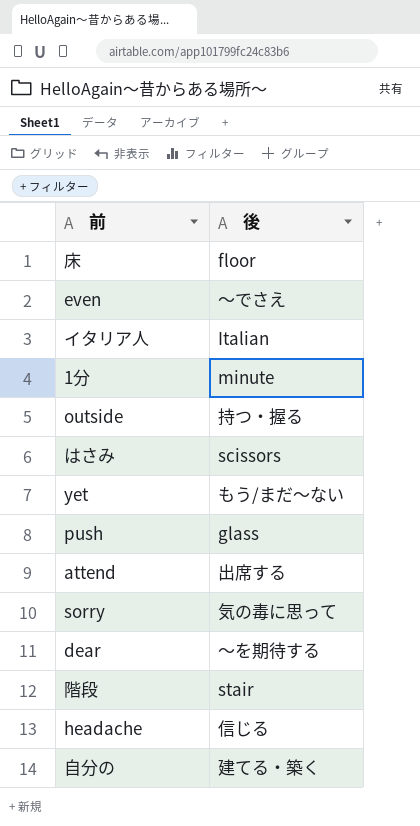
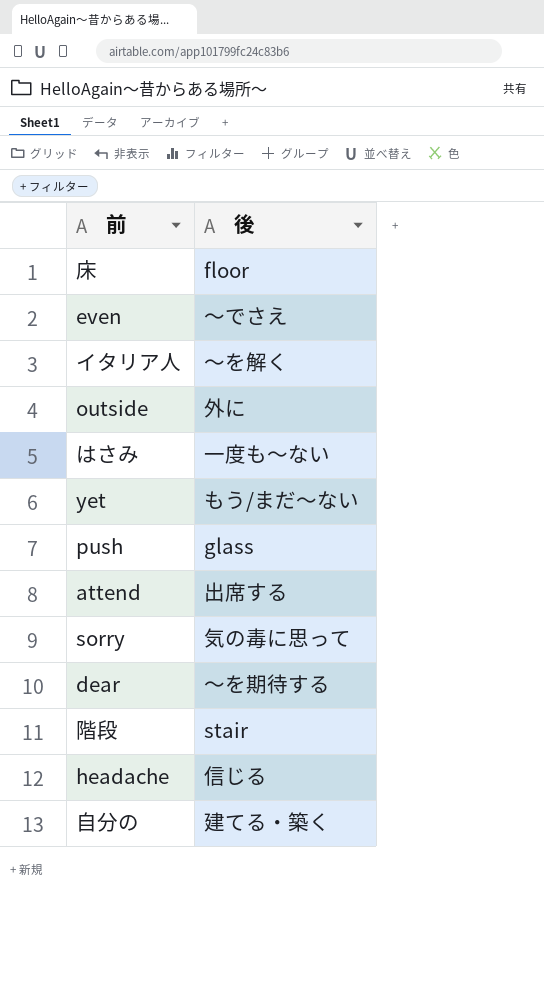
row 1分: minute -> none
イタリア人 | 後: Italian -> ～を解く
outside | 後: 持つ・握る -> 外に
はさみ | 後: scissors -> 一度も～ない

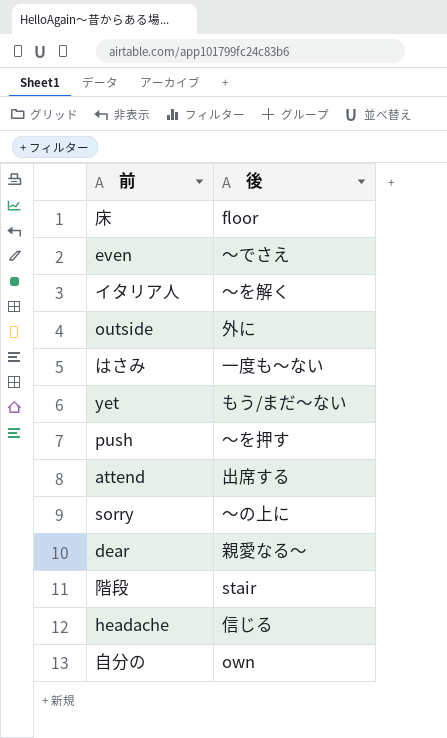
push | 後: glass -> ～を押す
sorry | 後: 気の毒に思って -> ～の上に
dear | 後: ～を期待する -> 親愛なる～
自分の | 後: 建てる・築く -> own

